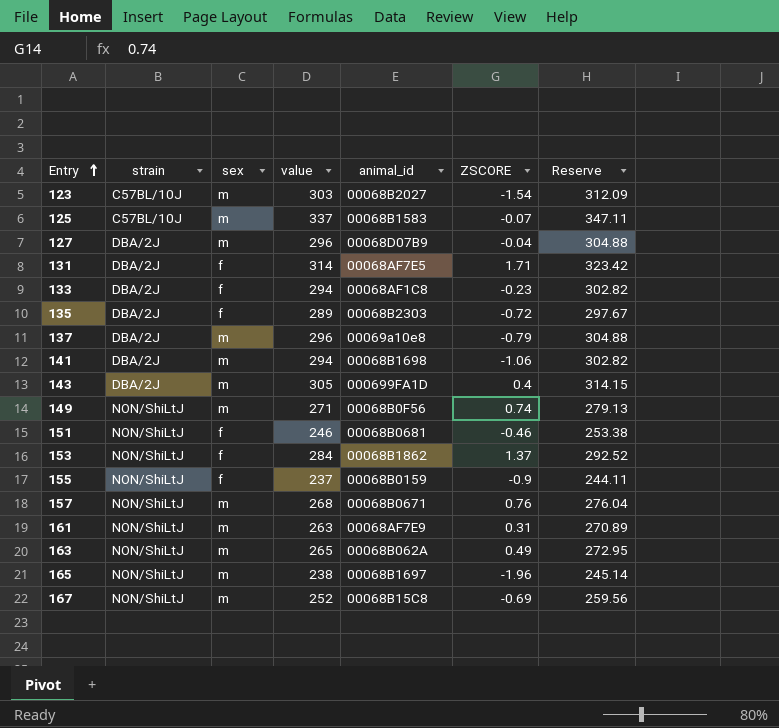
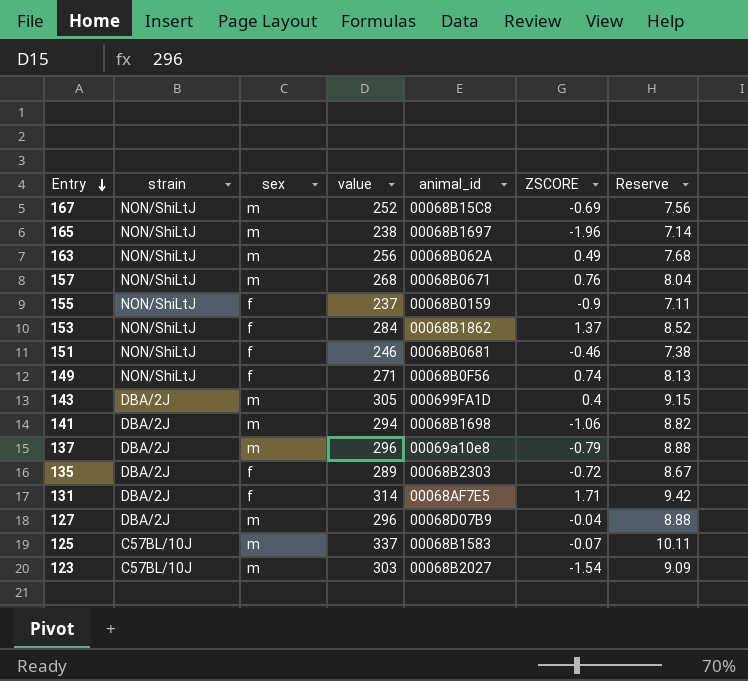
row order: Entry ascending -> Entry descending
column Reserve | formula: [value] * 1.03 -> [value] * 0.03
row 133: DBA/2J | f | 294 | 00068AF1C8 | -0.23 | 302.82 -> none
row 161: NON/ShiLtJ | m | 263 | 00068AF7E9 | 0.31 | 270.89 -> none
163 | value: 265 -> 256
149 | sex: m -> f

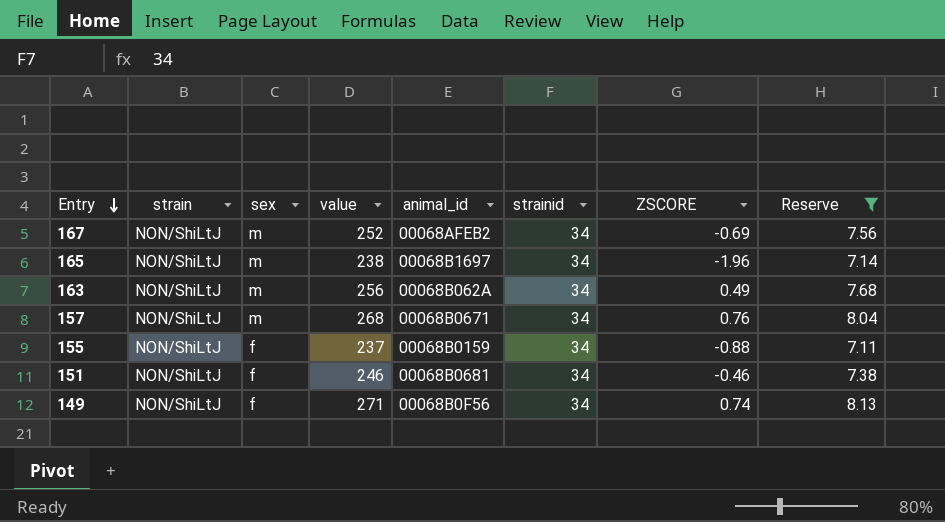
filter: none -> Reserve <= 8.13
column strainid | position: none -> 6
167 | animal_id: 00068B15C8 -> 00068AFEB2
155 | ZSCORE: -0.9 -> -0.88

